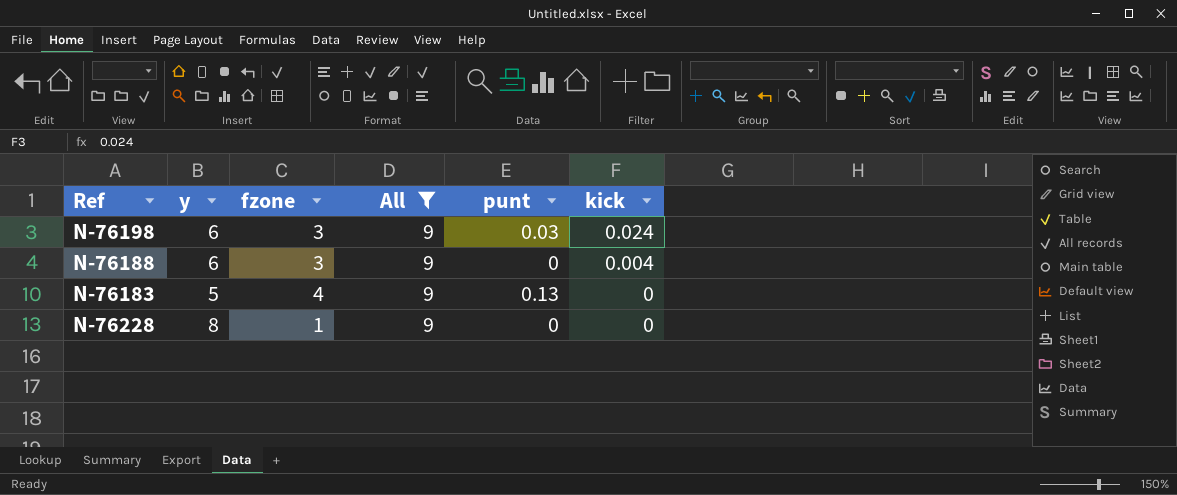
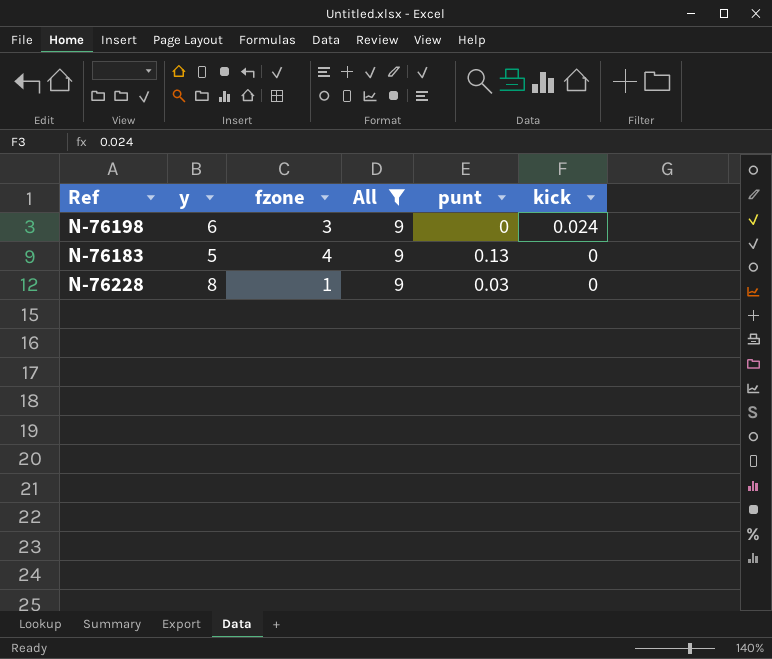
row N-76188: 6 | 3 | 9 | 0 | 0.004 -> none
N-76198 | punt: 0.03 -> 0
N-76228 | punt: 0 -> 0.03

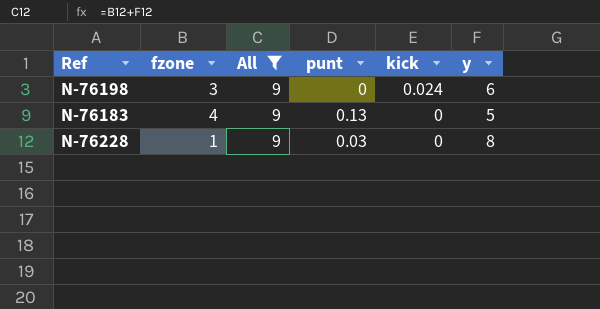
column y | position: 2 -> 6

